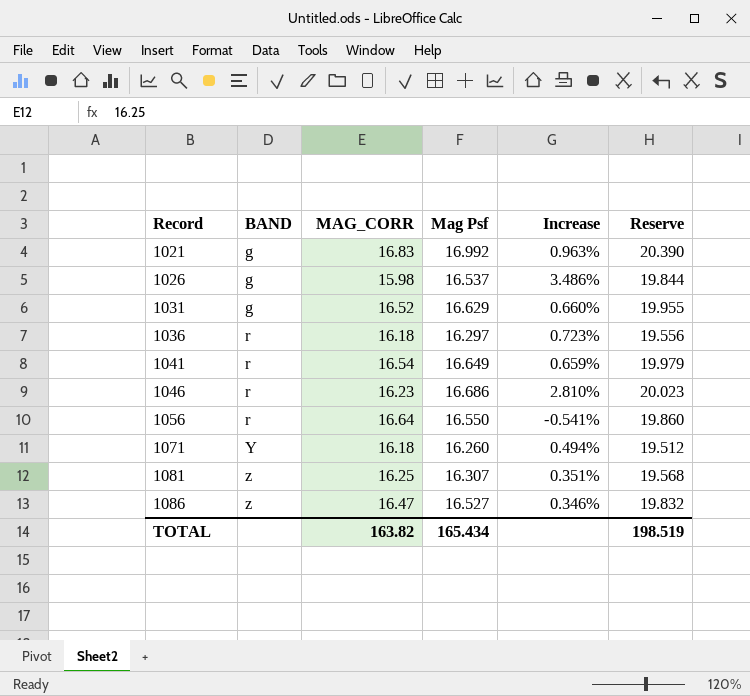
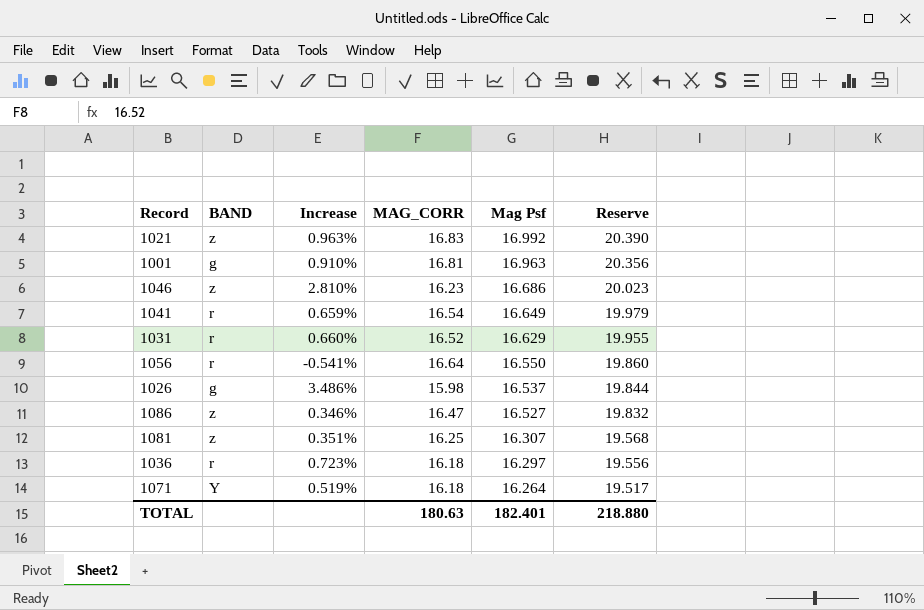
row order: Record ascending -> Mag Psf descending
column Increase | position: 5 -> 3
1021 | BAND: g -> z
row 1001: none -> g | 0.910% | 16.81 | 16.963 | 20.356
1046 | BAND: r -> z
1031 | BAND: g -> r
1071 | Increase: 0.494% -> 0.519%
1071 | Mag Psf: 16.260 -> 16.264
1071 | Reserve: 19.512 -> 19.517
TOTAL | MAG_CORR: 163.82 -> 180.63
TOTAL | Mag Psf: 165.434 -> 182.401
TOTAL | Reserve: 198.519 -> 218.880

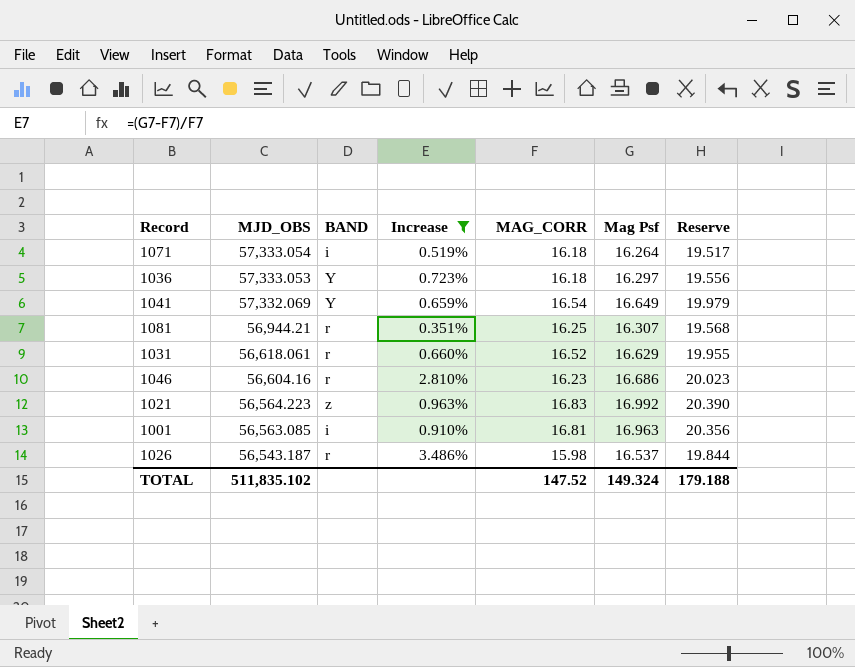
filter: none -> Increase >= 0.351%
row order: Mag Psf descending -> MJD_OBS descending
column MJD_OBS | position: none -> 2
1071 | BAND: Y -> i
1036 | BAND: r -> Y
1041 | BAND: r -> Y
1081 | BAND: z -> r
1046 | BAND: z -> r
1001 | BAND: g -> i
1026 | BAND: g -> r
TOTAL | MAG_CORR: 180.63 -> 147.52
TOTAL | Mag Psf: 182.401 -> 149.324
TOTAL | Reserve: 218.880 -> 179.188

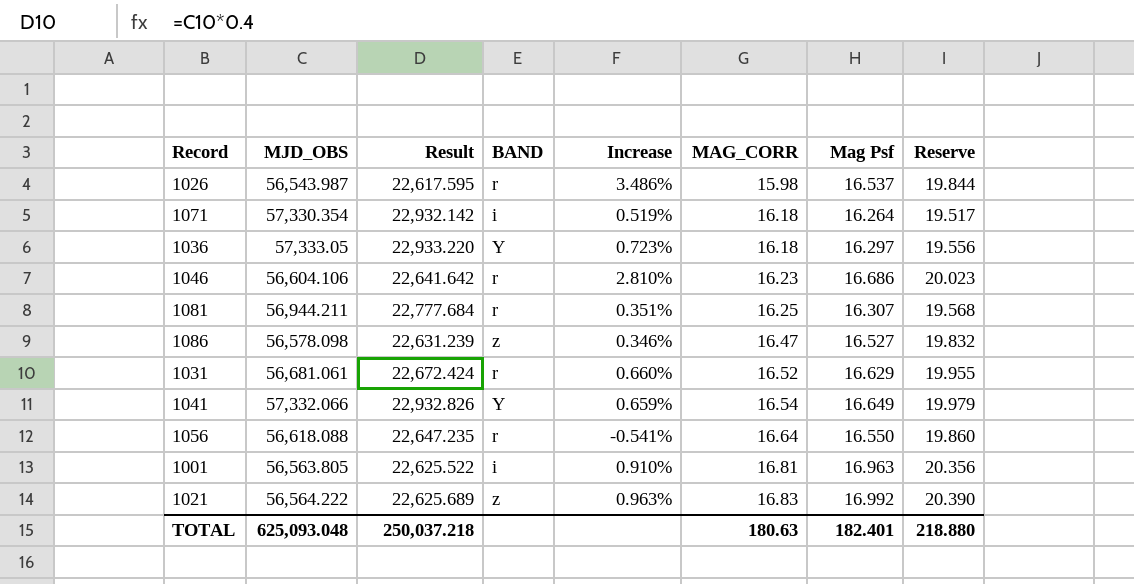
filter: Increase >= 0.351% -> none
row order: MJD_OBS descending -> MAG_CORR ascending
column Result | formula: none -> [MJD_OBS] * 0.4
1026 | MJD_OBS: 56,543.187 -> 56,543.987
1071 | MJD_OBS: 57,333.054 -> 57,330.354
1036 | MJD_OBS: 57,333.053 -> 57,333.05
1046 | MJD_OBS: 56,604.16 -> 56,604.106
1081 | MJD_OBS: 56,944.21 -> 56,944.211
1031 | MJD_OBS: 56,618.061 -> 56,681.061
1041 | MJD_OBS: 57,332.069 -> 57,332.066
1001 | MJD_OBS: 56,563.085 -> 56,563.805
1021 | MJD_OBS: 56,564.223 -> 56,564.222
TOTAL | MJD_OBS: 511,835.102 -> 625,093.048
TOTAL | MAG_CORR: 147.52 -> 180.63
TOTAL | Mag Psf: 149.324 -> 182.401
TOTAL | Reserve: 179.188 -> 218.880

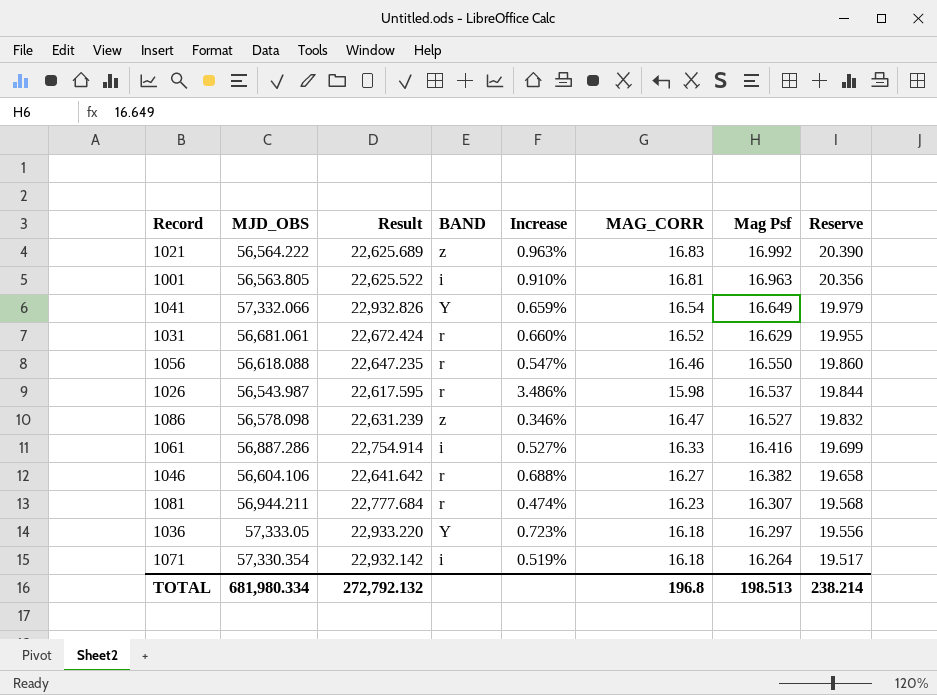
row order: MAG_CORR ascending -> Mag Psf descending
1056 | Increase: -0.541% -> 0.547%
1056 | MAG_CORR: 16.64 -> 16.46
row 1061: none -> 56,887.286 | 22,754.914 | i | 0.527% | 16.33 | 16.416 | 19.699
1046 | Increase: 2.810% -> 0.688%
1046 | MAG_CORR: 16.23 -> 16.27
1046 | Mag Psf: 16.686 -> 16.382
1046 | Reserve: 20.023 -> 19.658
1081 | Increase: 0.351% -> 0.474%
1081 | MAG_CORR: 16.25 -> 16.23
TOTAL | MJD_OBS: 625,093.048 -> 681,980.334
TOTAL | Result: 250,037.218 -> 272,792.132
TOTAL | MAG_CORR: 180.63 -> 196.8
TOTAL | Mag Psf: 182.401 -> 198.513
TOTAL | Reserve: 218.880 -> 238.214

